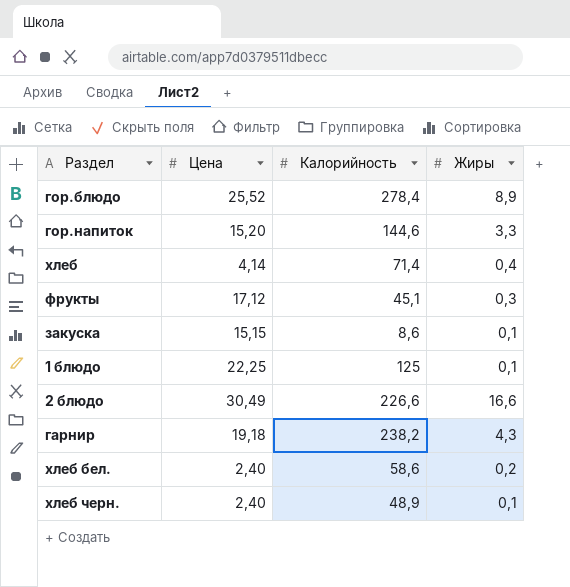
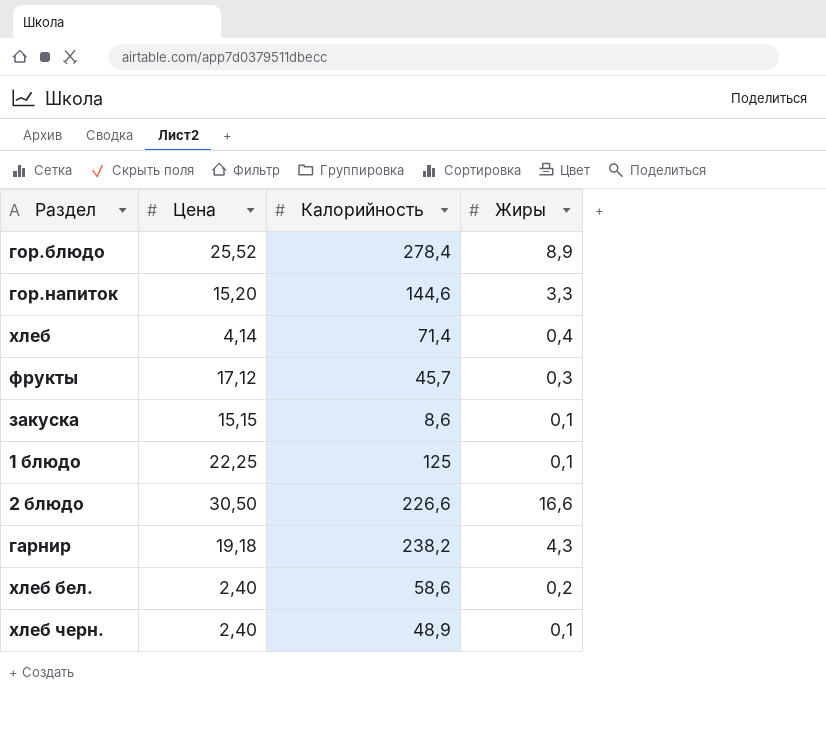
фрукты | Калорийность: 45,1 -> 45,7
2 блюдо | Цена: 30,49 -> 30,50

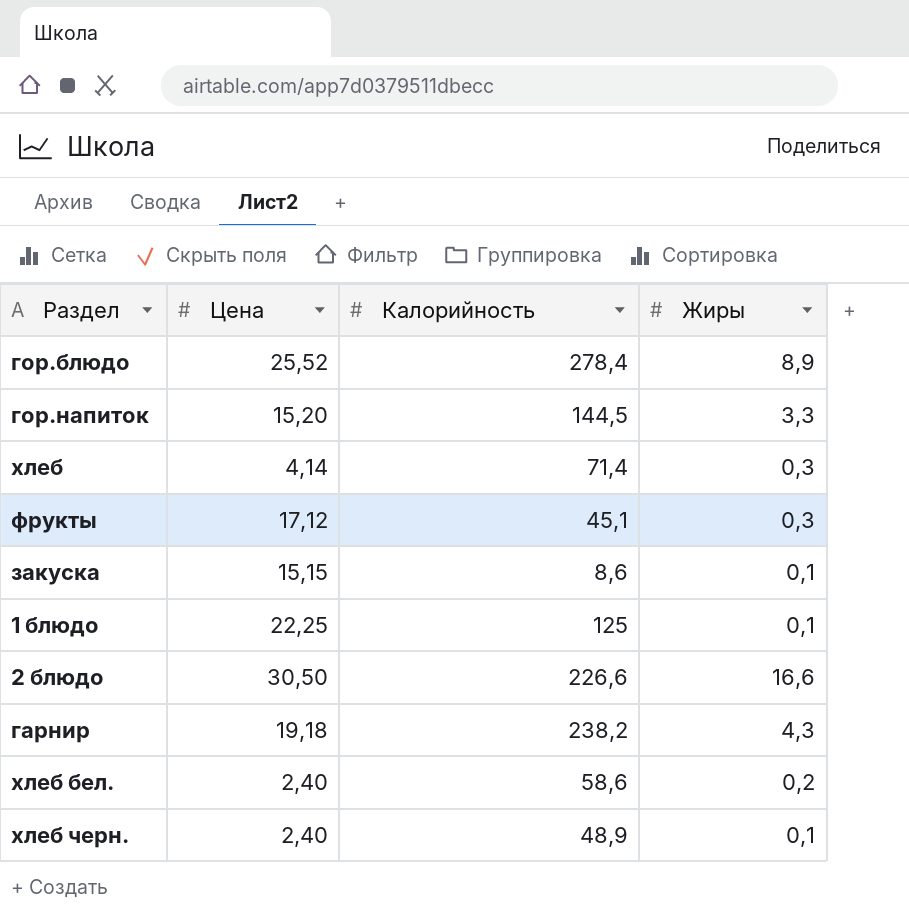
гор.напиток | Калорийность: 144,6 -> 144,5
хлеб | Жиры: 0,4 -> 0,3
фрукты | Калорийность: 45,7 -> 45,1

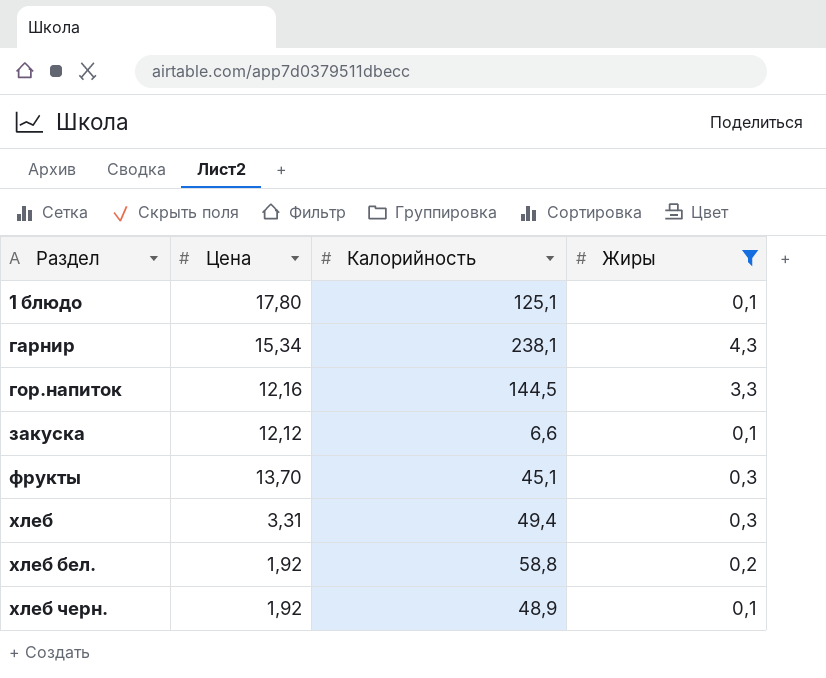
filter: none -> Жиры <= 4,3
row order: none -> Раздел ascending
1 блюдо | Цена: 22,25 -> 17,80
1 блюдо | Калорийность: 125 -> 125,1
гарнир | Цена: 19,18 -> 15,34
гарнир | Калорийность: 238,2 -> 238,1
гор.напиток | Цена: 15,20 -> 12,16
закуска | Цена: 15,15 -> 12,12
закуска | Калорийность: 8,6 -> 6,6
фрукты | Цена: 17,12 -> 13,70
хлеб | Цена: 4,14 -> 3,31
хлеб | Калорийность: 71,4 -> 49,4
хлеб бел. | Цена: 2,40 -> 1,92
хлеб бел. | Калорийность: 58,6 -> 58,8
хлеб черн. | Цена: 2,40 -> 1,92

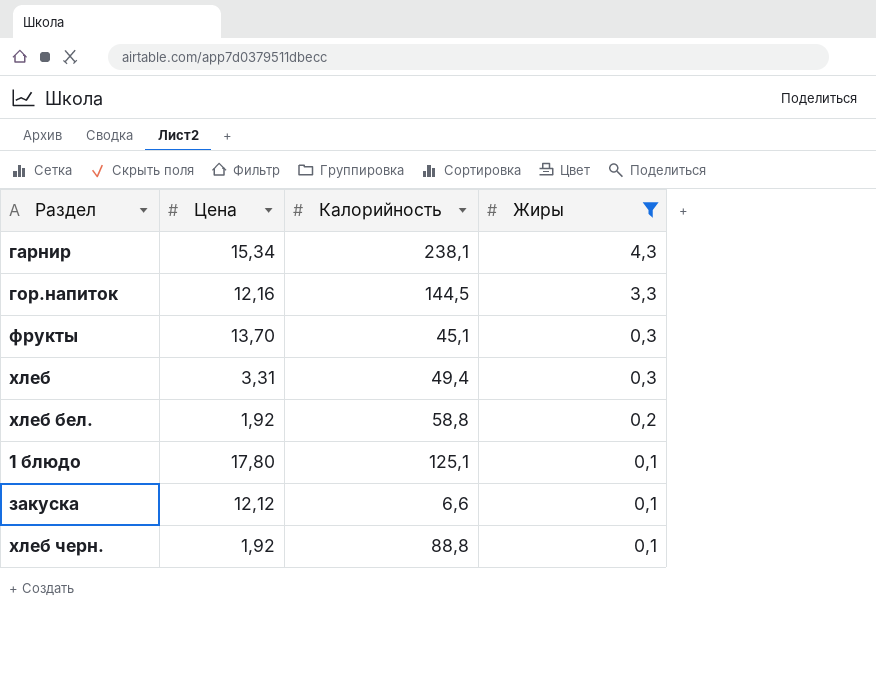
row order: Раздел ascending -> Жиры descending
хлеб черн. | Калорийность: 48,9 -> 88,8

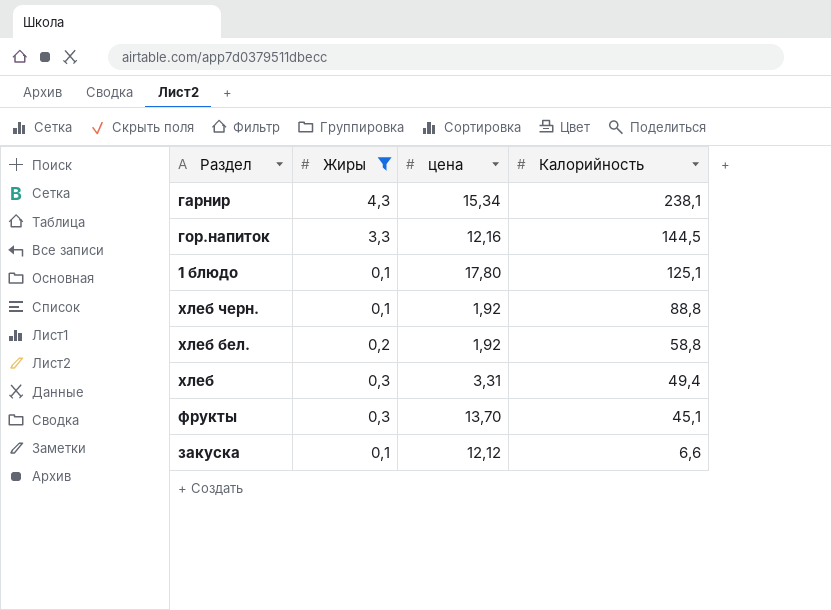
row order: Жиры descending -> Калорийность descending
column Жиры | position: 4 -> 2
column name: Цена -> цена

